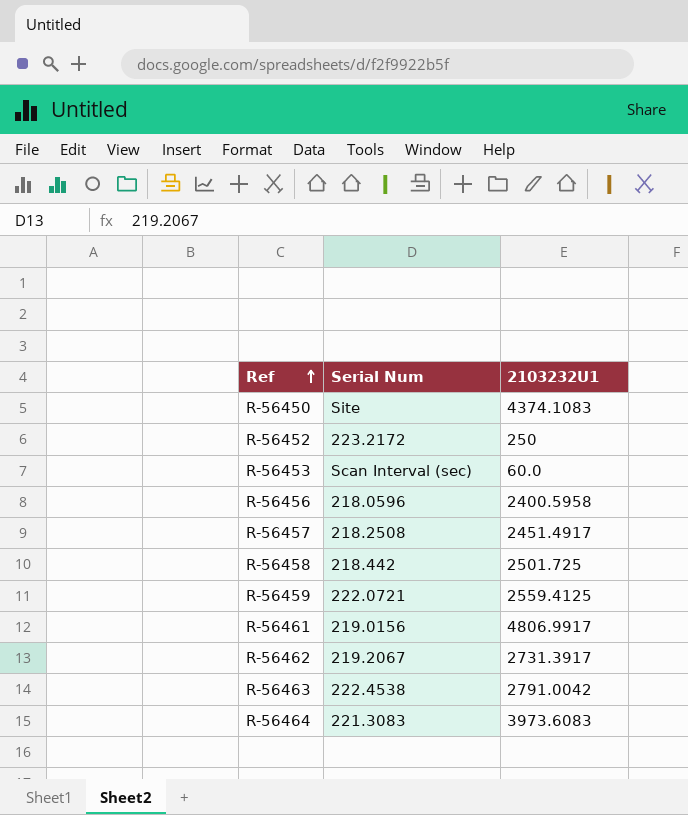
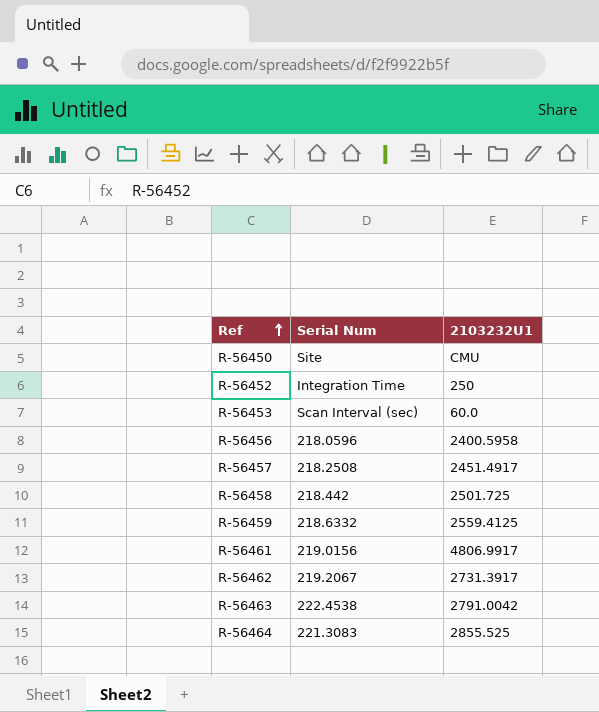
R-56450 | 2103232U1: 4374.1083 -> CMU
R-56452 | Serial Num: 223.2172 -> Integration Time
R-56459 | Serial Num: 222.0721 -> 218.6332
R-56464 | 2103232U1: 3973.6083 -> 2855.525

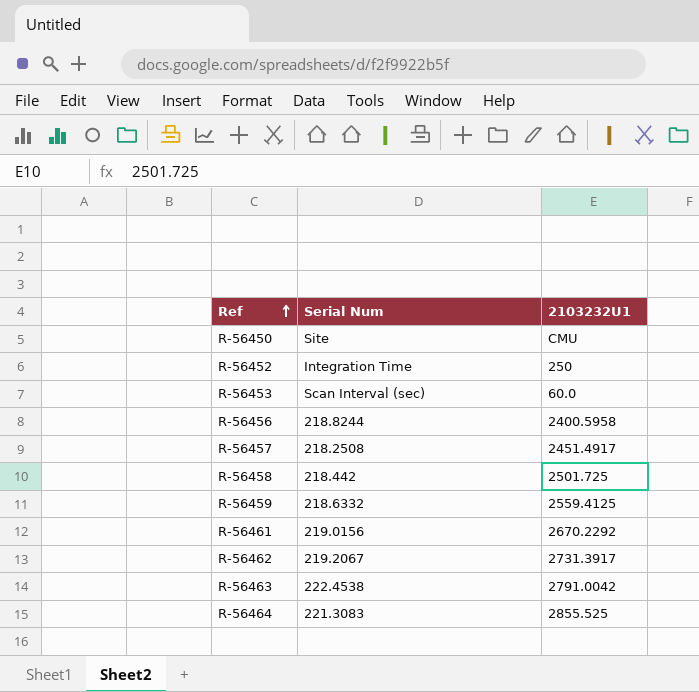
R-56456 | Serial Num: 218.0596 -> 218.8244
R-56461 | 2103232U1: 4806.9917 -> 2670.2292

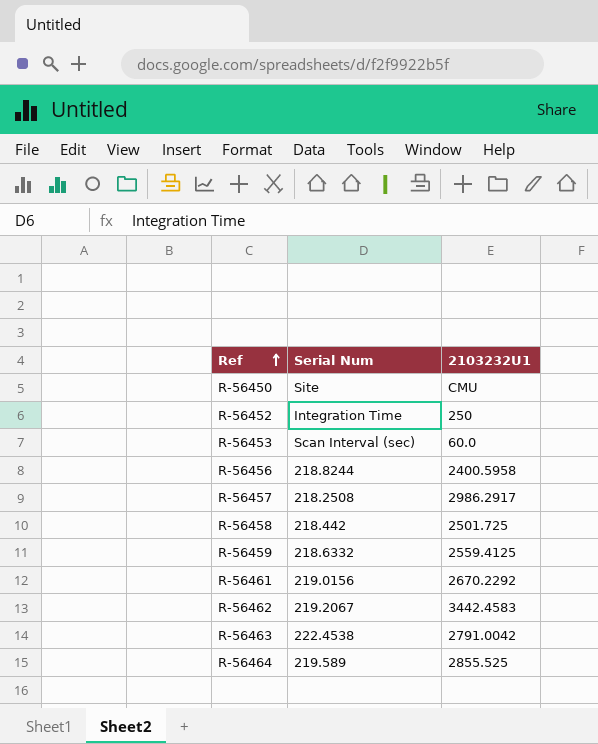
R-56457 | 2103232U1: 2451.4917 -> 2986.2917
R-56462 | 2103232U1: 2731.3917 -> 3442.4583
R-56464 | Serial Num: 221.3083 -> 219.589

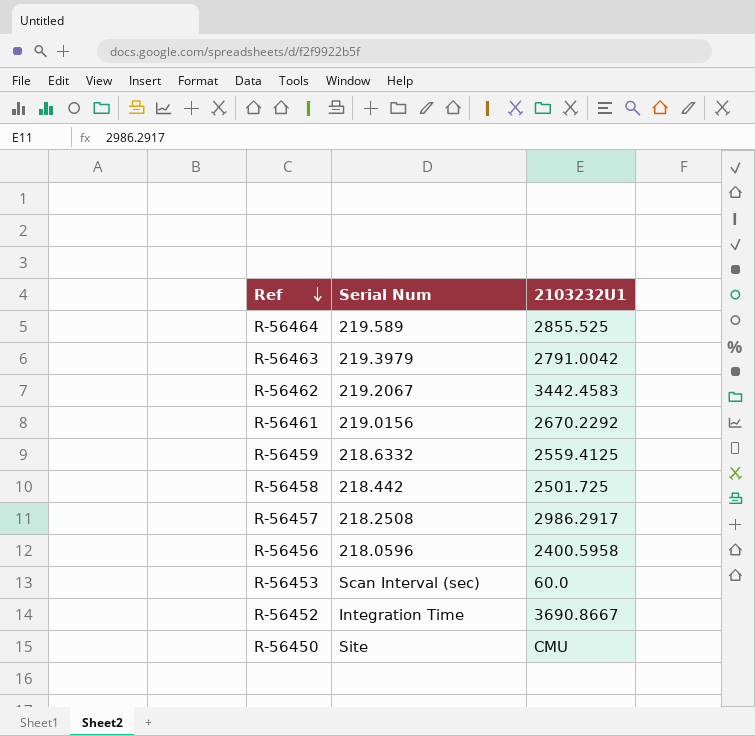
row order: Ref ascending -> Ref descending
R-56463 | Serial Num: 222.4538 -> 219.3979
R-56456 | Serial Num: 218.8244 -> 218.0596
R-56452 | 2103232U1: 250 -> 3690.8667

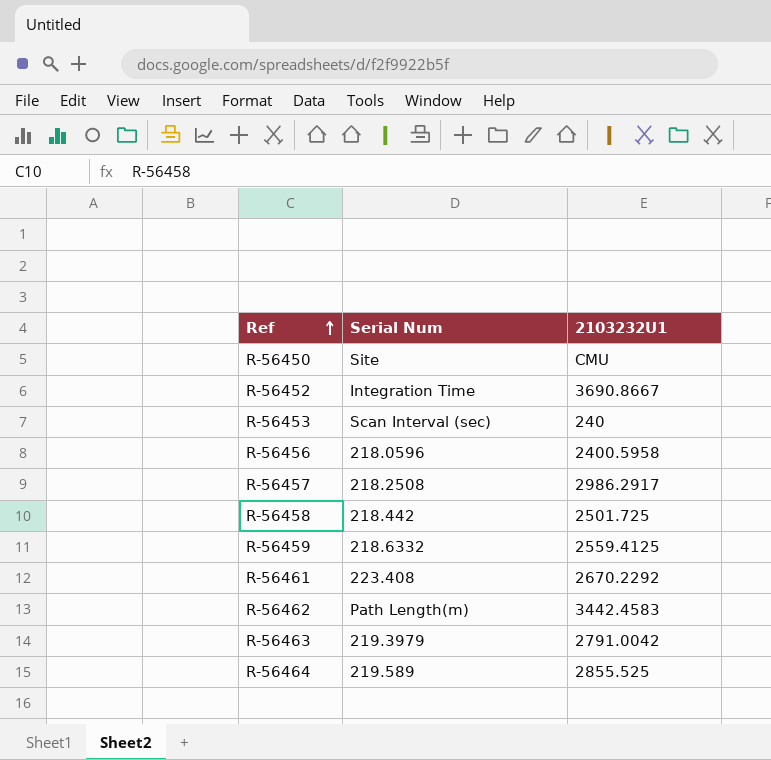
row order: Ref descending -> Ref ascending
R-56453 | 2103232U1: 60.0 -> 240
R-56461 | Serial Num: 219.0156 -> 223.408
R-56462 | Serial Num: 219.2067 -> Path Length(m)

